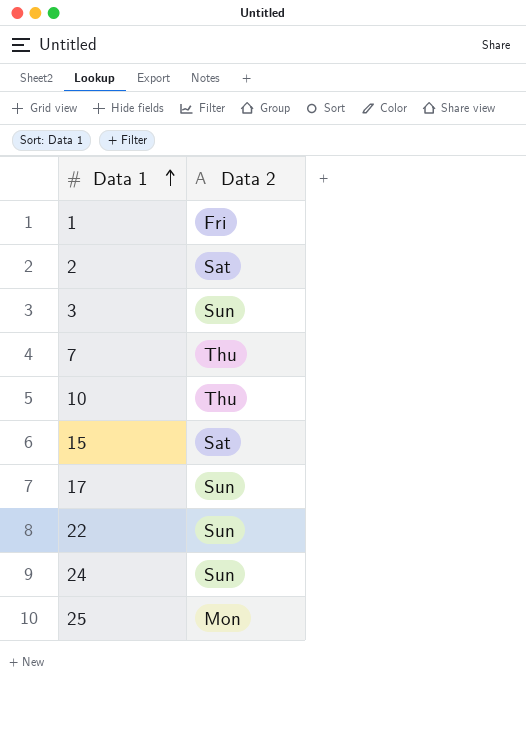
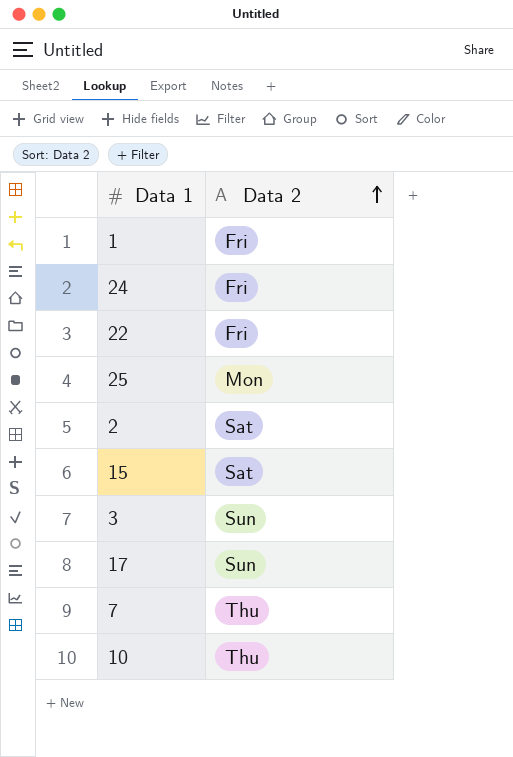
row order: Data 1 ascending -> Data 2 ascending
24 | Data 2: Sun -> Fri
22 | Data 2: Sun -> Fri

